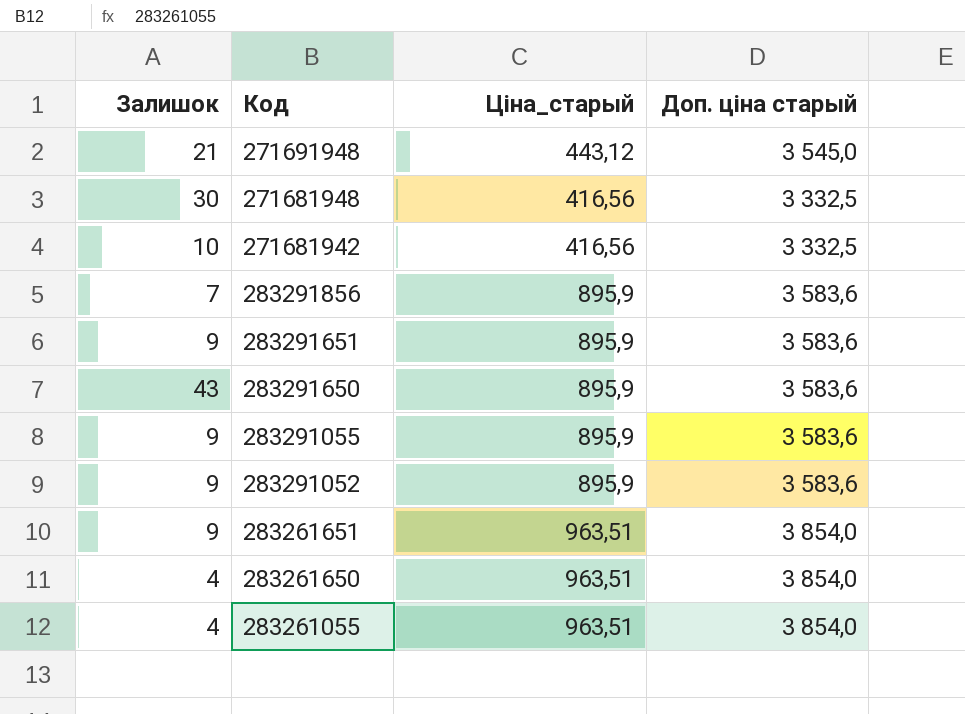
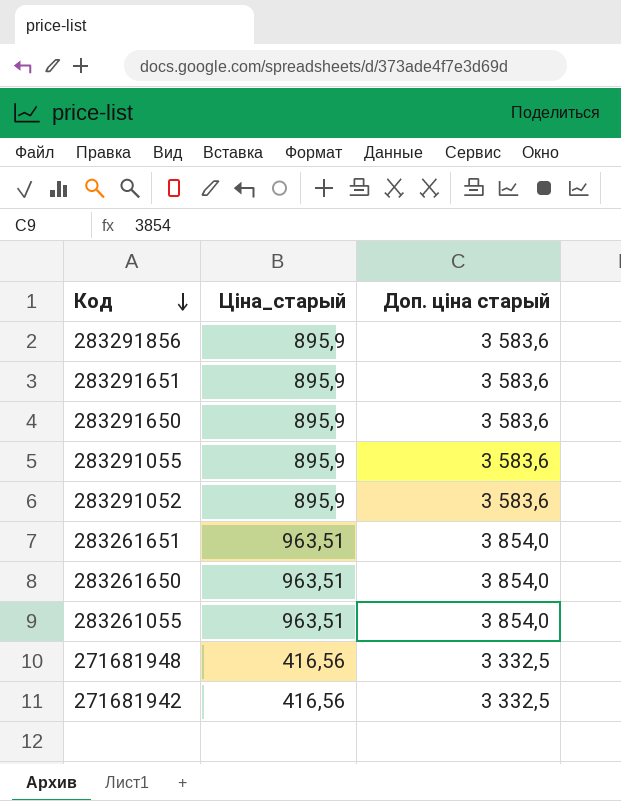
row order: none -> Код descending
column Залишок | position: 1 -> none
row 271691948: 21 | 443,12 | 3 545,0 -> none

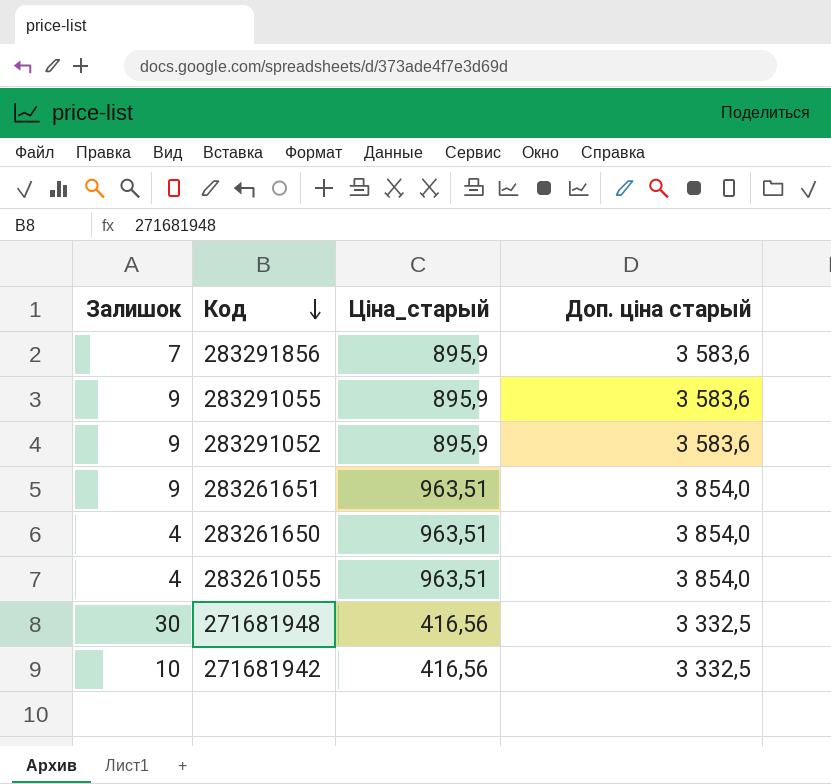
column Залишок | position: none -> 1
row 283291651: 895,9 | 3 583,6 -> none
row 283291650: 895,9 | 3 583,6 -> none

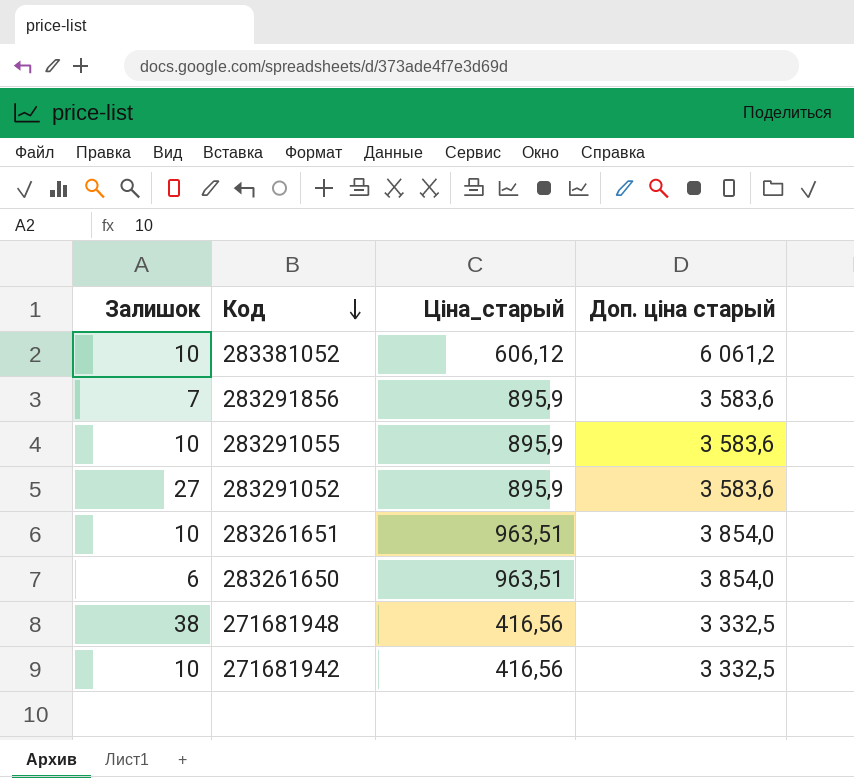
row 283261055: 4 | 963,51 | 3 854,0 -> none
row 283381052: none -> 10 | 606,12 | 6 061,2
283291055 | Залишок: 9 -> 10
283291052 | Залишок: 9 -> 27
283261651 | Залишок: 9 -> 10
283261650 | Залишок: 4 -> 6
271681948 | Залишок: 30 -> 38

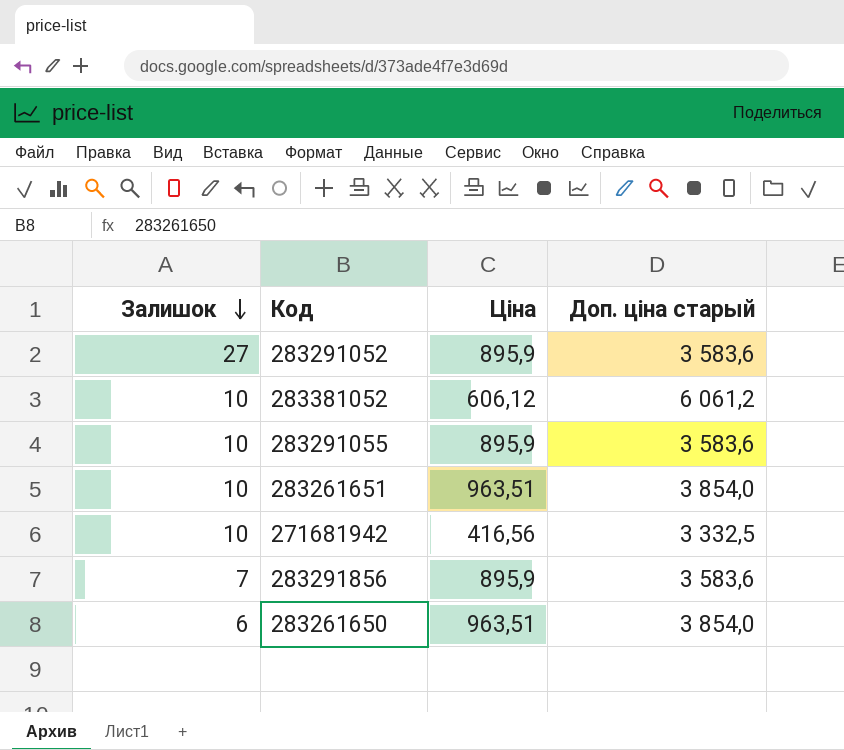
row order: Код descending -> Залишок descending
column name: Ціна_старый -> Ціна
row 271681948: 38 | 416,56 | 3 332,5 -> none

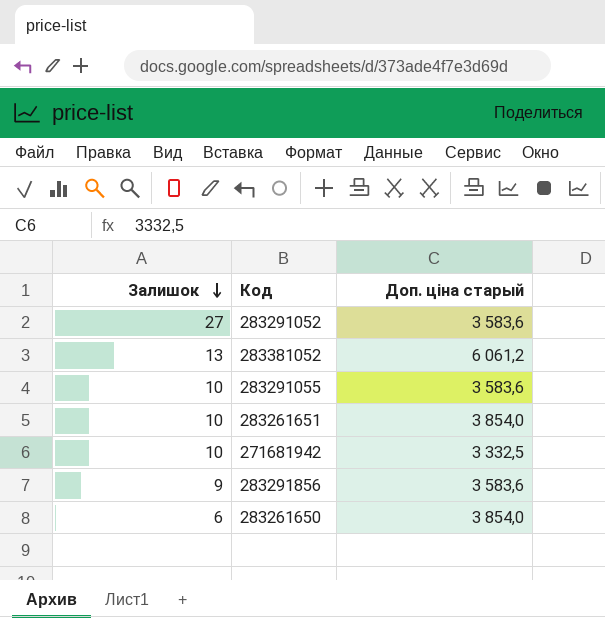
column Ціна | position: 3 -> none
283381052 | Залишок: 10 -> 13
283291856 | Залишок: 7 -> 9

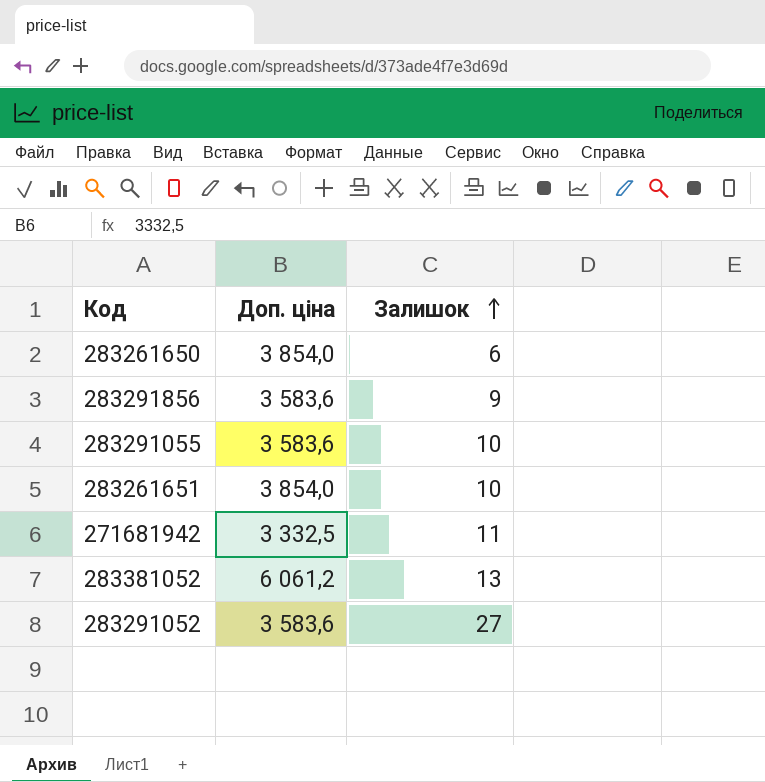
row order: Залишок descending -> Залишок ascending
column name: Доп. ціна старый -> Доп. ціна
column Залишок | position: 1 -> 3
271681942 | Залишок: 10 -> 11

